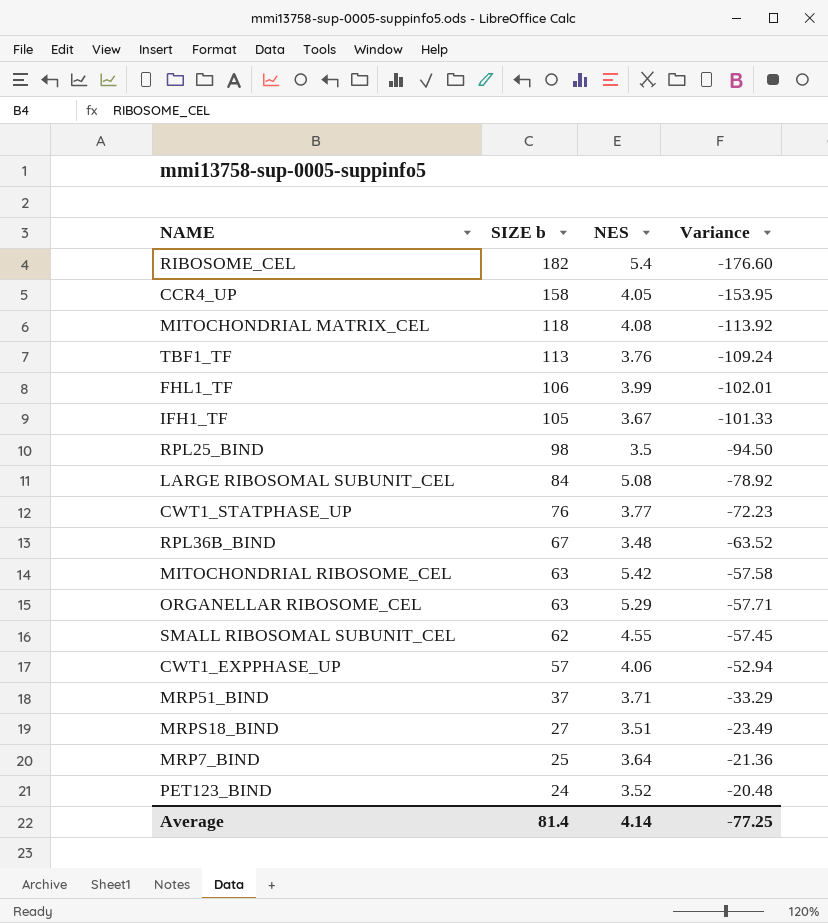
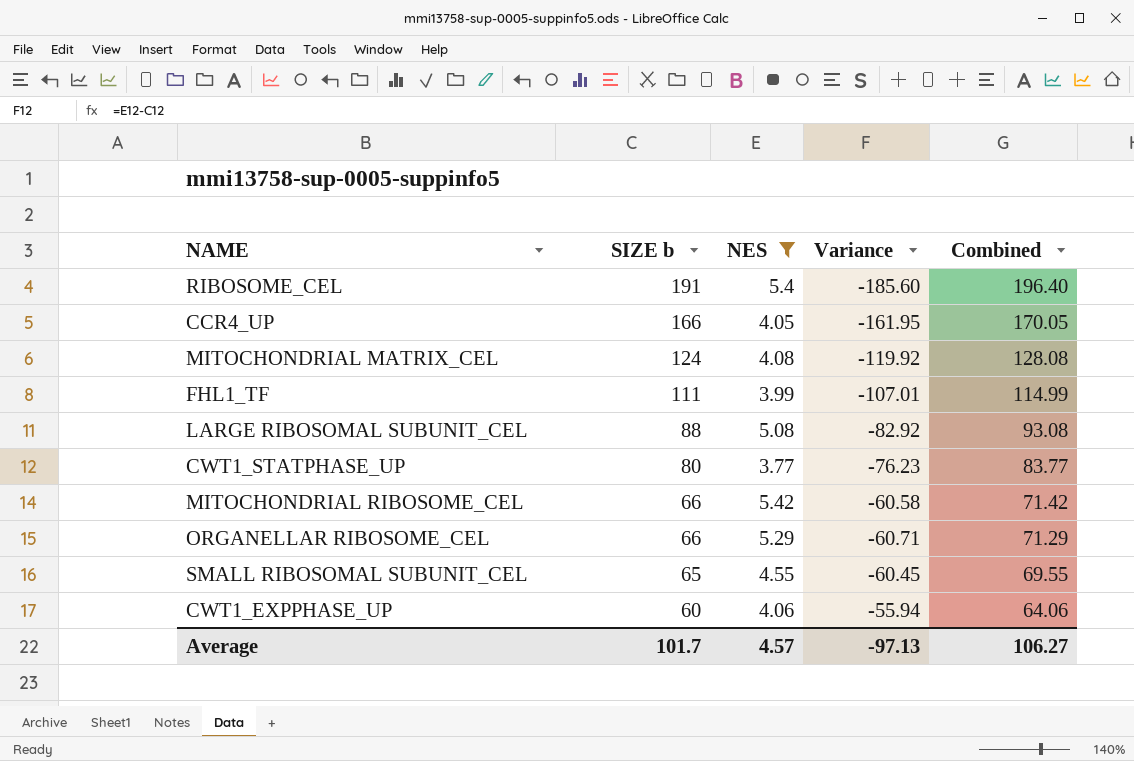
filter: none -> NES >= 3.77
column Combined | formula: none -> [SIZE b] + [NES]
RIBOSOME_CEL | SIZE b: 182 -> 191
RIBOSOME_CEL | Variance: -176.60 -> -185.60
CCR4_UP | SIZE b: 158 -> 166
CCR4_UP | Variance: -153.95 -> -161.95
MITOCHONDRIAL MATRIX_CEL | SIZE b: 118 -> 124
MITOCHONDRIAL MATRIX_CEL | Variance: -113.92 -> -119.92
FHL1_TF | SIZE b: 106 -> 111
FHL1_TF | Variance: -102.01 -> -107.01
LARGE RIBOSOMAL SUBUNIT_CEL | SIZE b: 84 -> 88
LARGE RIBOSOMAL SUBUNIT_CEL | Variance: -78.92 -> -82.92
CWT1_STATPHASE_UP | SIZE b: 76 -> 80
CWT1_STATPHASE_UP | Variance: -72.23 -> -76.23
MITOCHONDRIAL RIBOSOME_CEL | SIZE b: 63 -> 66
MITOCHONDRIAL RIBOSOME_CEL | Variance: -57.58 -> -60.58
ORGANELLAR RIBOSOME_CEL | SIZE b: 63 -> 66
ORGANELLAR RIBOSOME_CEL | Variance: -57.71 -> -60.71
SMALL RIBOSOMAL SUBUNIT_CEL | SIZE b: 62 -> 65
SMALL RIBOSOMAL SUBUNIT_CEL | Variance: -57.45 -> -60.45
CWT1_EXPPHASE_UP | SIZE b: 57 -> 60
CWT1_EXPPHASE_UP | Variance: -52.94 -> -55.94
Average | SIZE b: 81.4 -> 101.7
Average | NES: 4.14 -> 4.57
Average | Variance: -77.25 -> -97.13

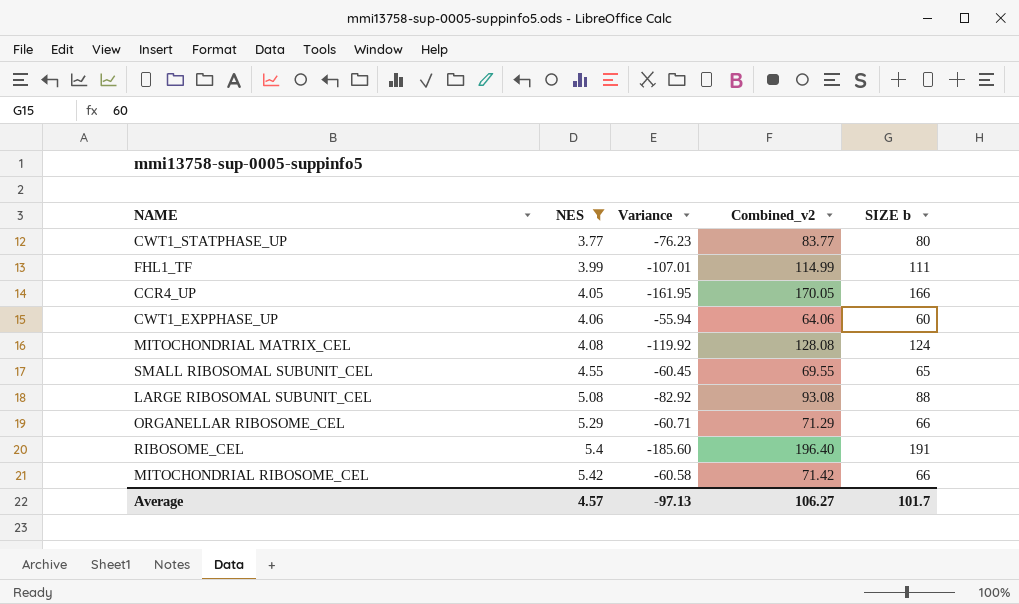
row order: SIZE b descending -> NES ascending
column name: Combined -> Combined_v2
column SIZE b | position: 2 -> 5

